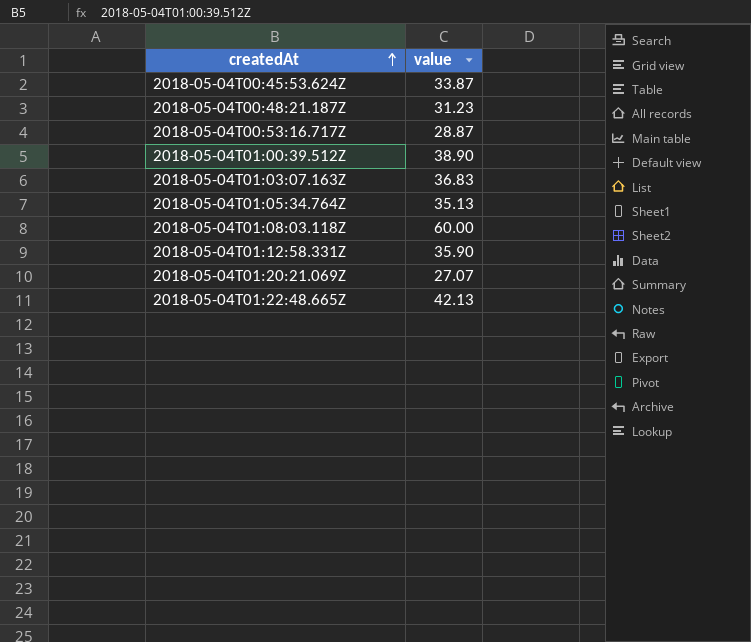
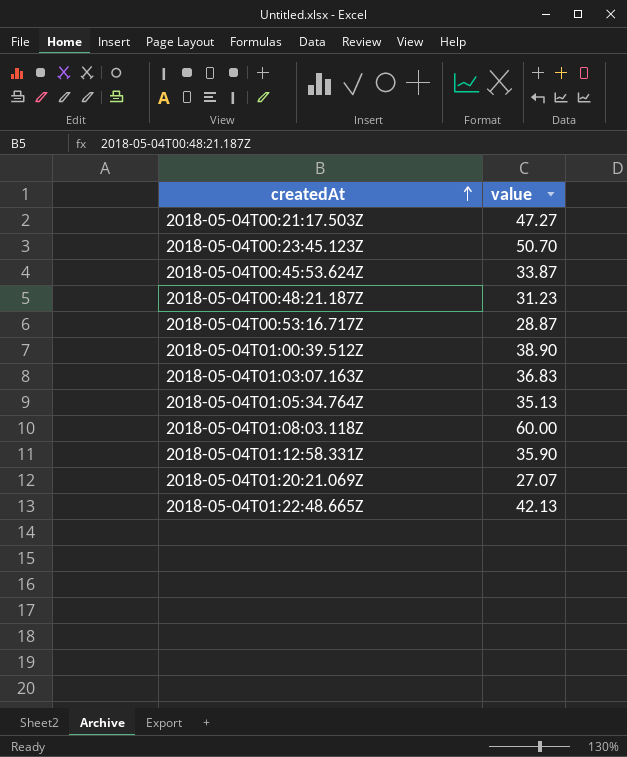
row 2018-05-04T00:21:17.503Z: none -> 47.27
row 2018-05-04T00:23:45.123Z: none -> 50.70

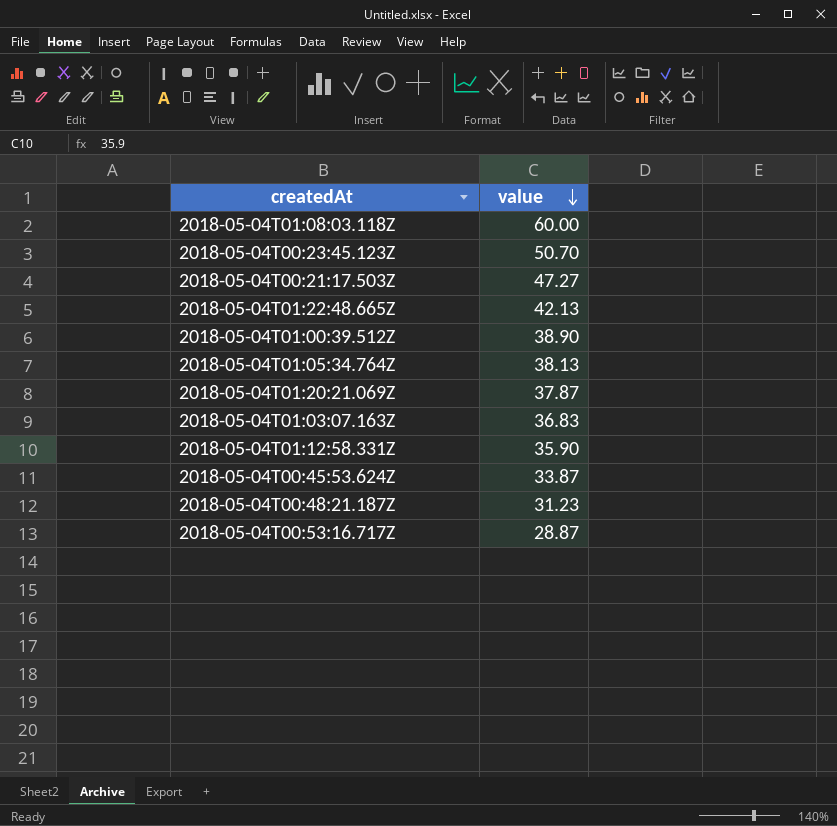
row order: createdAt ascending -> value descending
2018-05-04T01:05:34.764Z | value: 35.13 -> 38.13
2018-05-04T01:20:21.069Z | value: 27.07 -> 37.87

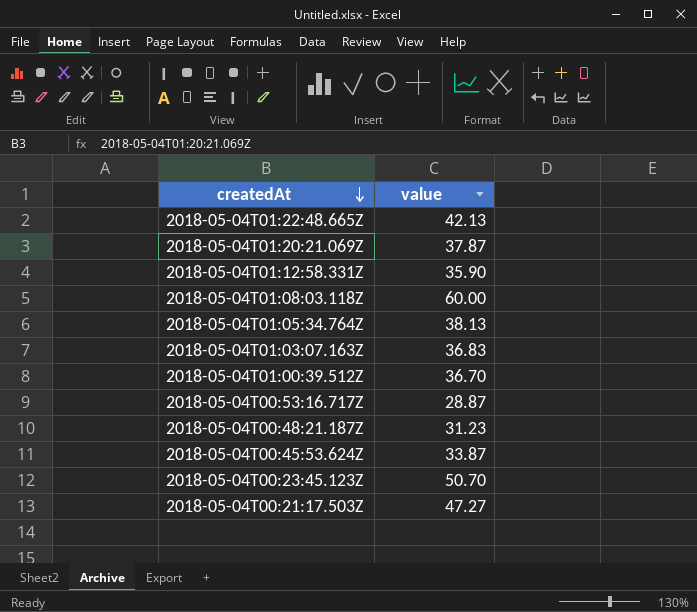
row order: value descending -> createdAt descending
2018-05-04T01:00:39.512Z | value: 38.90 -> 36.70

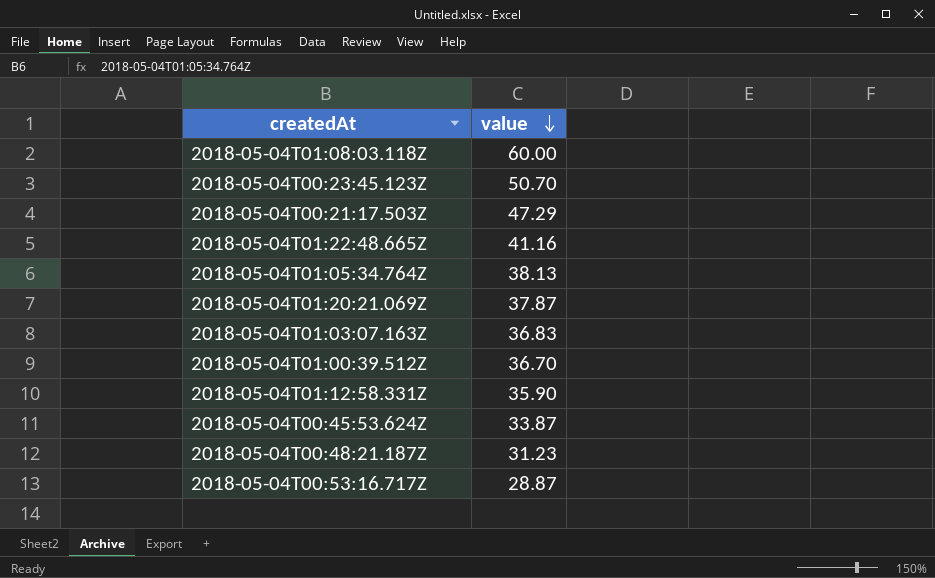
row order: createdAt descending -> value descending
2018-05-04T00:21:17.503Z | value: 47.27 -> 47.29
2018-05-04T01:22:48.665Z | value: 42.13 -> 41.16

